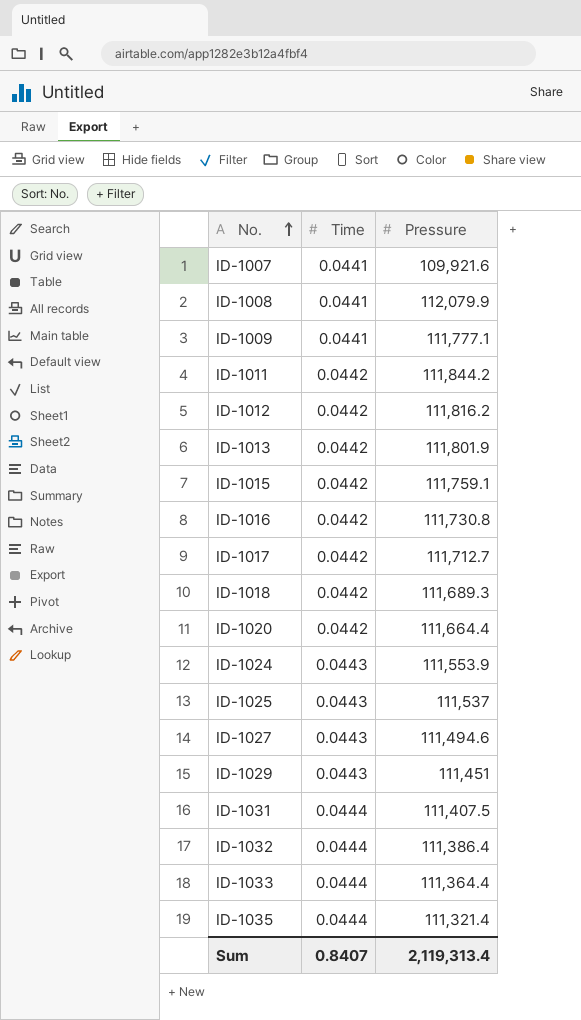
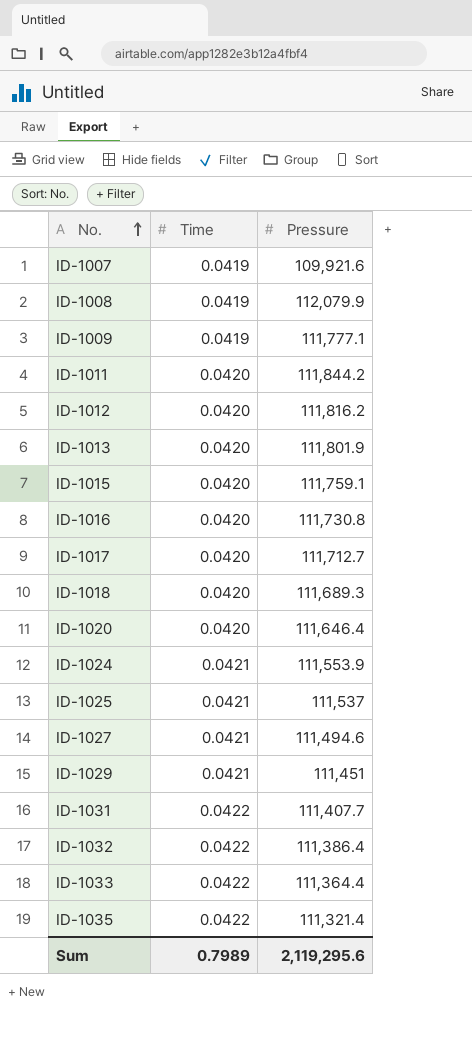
ID-1007 | Time: 0.0441 -> 0.0419
ID-1008 | Time: 0.0441 -> 0.0419
ID-1009 | Time: 0.0441 -> 0.0419
ID-1011 | Time: 0.0442 -> 0.0420
ID-1012 | Time: 0.0442 -> 0.0420
ID-1013 | Time: 0.0442 -> 0.0420
ID-1015 | Time: 0.0442 -> 0.0420
ID-1016 | Time: 0.0442 -> 0.0420
ID-1017 | Time: 0.0442 -> 0.0420
ID-1018 | Time: 0.0442 -> 0.0420
ID-1020 | Time: 0.0442 -> 0.0420
ID-1020 | Pressure: 111,664.4 -> 111,646.4
ID-1024 | Time: 0.0443 -> 0.0421
ID-1025 | Time: 0.0443 -> 0.0421
ID-1027 | Time: 0.0443 -> 0.0421
ID-1029 | Time: 0.0443 -> 0.0421
ID-1031 | Time: 0.0444 -> 0.0422
ID-1031 | Pressure: 111,407.5 -> 111,407.7
ID-1032 | Time: 0.0444 -> 0.0422
ID-1033 | Time: 0.0444 -> 0.0422
ID-1035 | Time: 0.0444 -> 0.0422
Sum | Time: 0.8407 -> 0.7989
Sum | Pressure: 2,119,313.4 -> 2,119,295.6

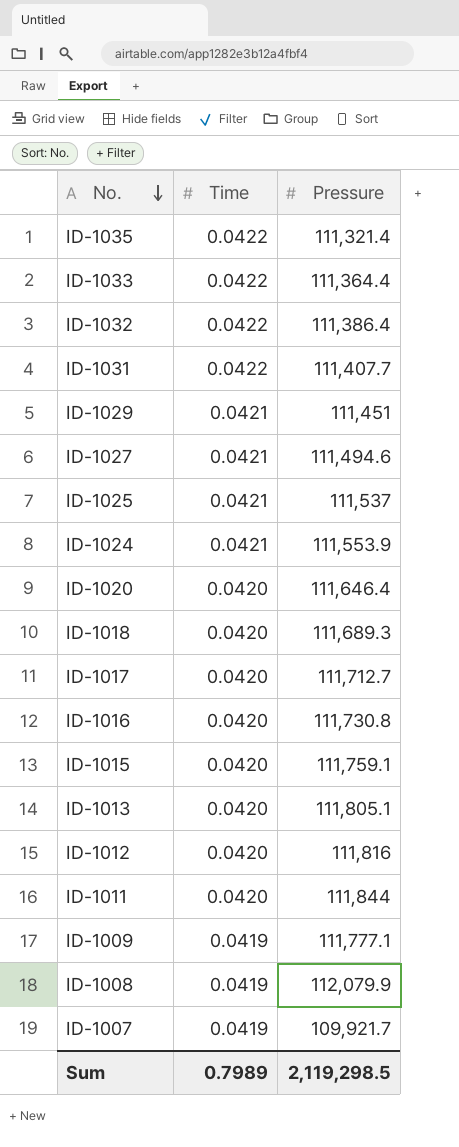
row order: No. ascending -> No. descending
ID-1013 | Pressure: 111,801.9 -> 111,805.1
ID-1012 | Pressure: 111,816.2 -> 111,816
ID-1011 | Pressure: 111,844.2 -> 111,844
ID-1007 | Pressure: 109,921.6 -> 109,921.7
Sum | Pressure: 2,119,295.6 -> 2,119,298.5

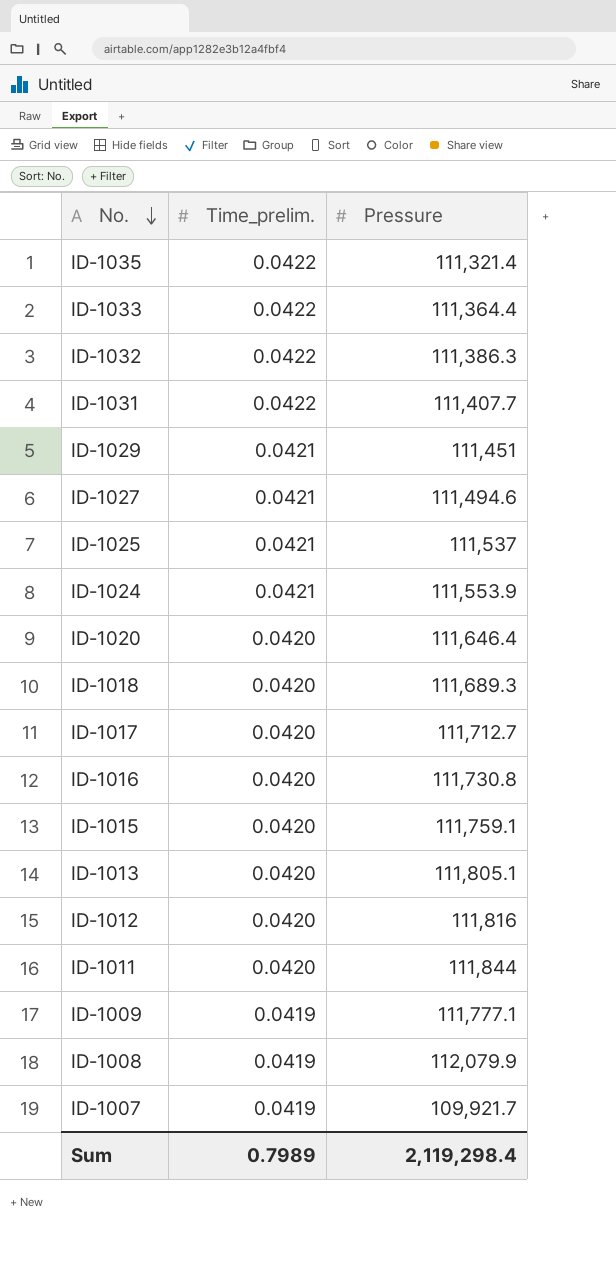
column name: Time -> Time_prelim.
ID-1032 | Pressure: 111,386.4 -> 111,386.3
Sum | Pressure: 2,119,298.5 -> 2,119,298.4

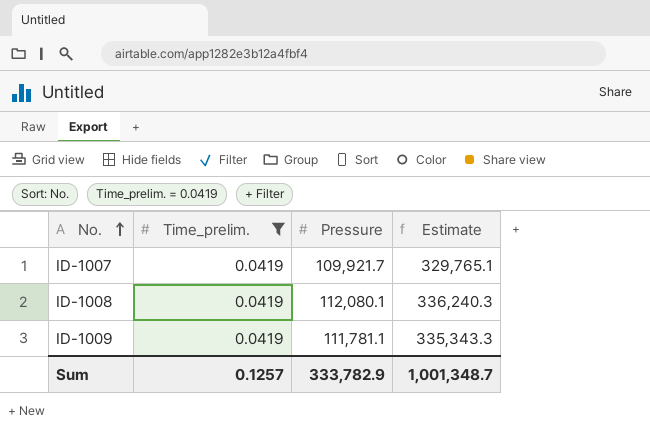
filter: none -> Time_prelim. = 0.0419
row order: No. descending -> No. ascending
column Estimate | formula: none -> [Pressure] * 3
ID-1008 | Pressure: 112,079.9 -> 112,080.1
ID-1009 | Pressure: 111,777.1 -> 111,781.1
Sum | Time_prelim.: 0.7989 -> 0.1257
Sum | Pressure: 2,119,298.4 -> 333,782.9

